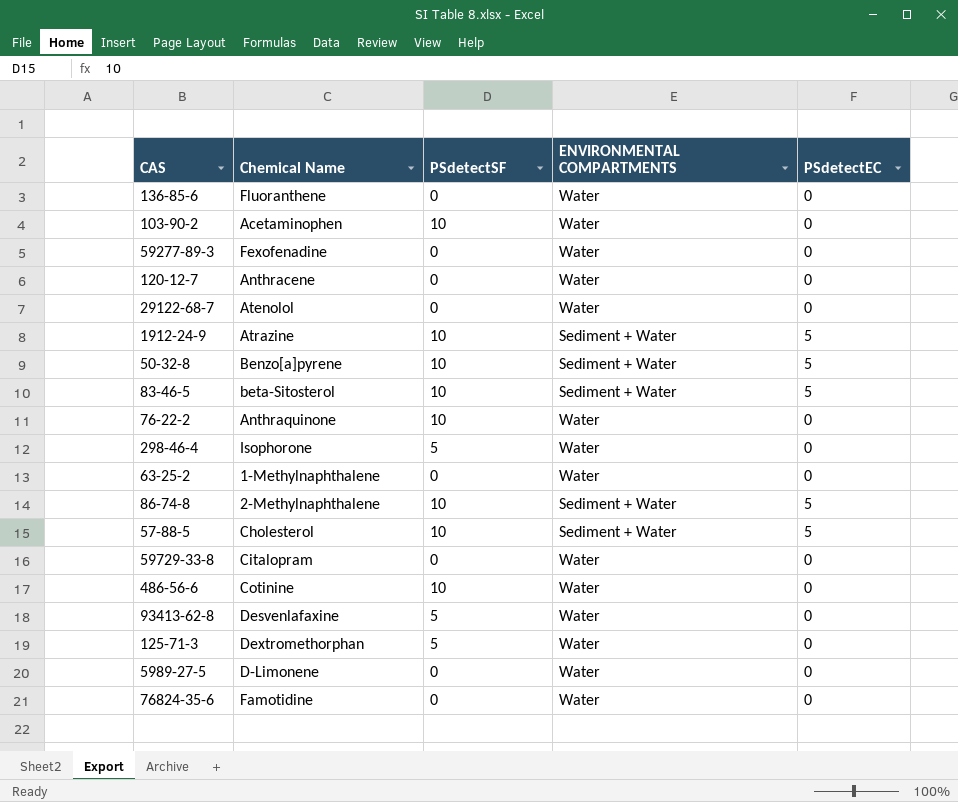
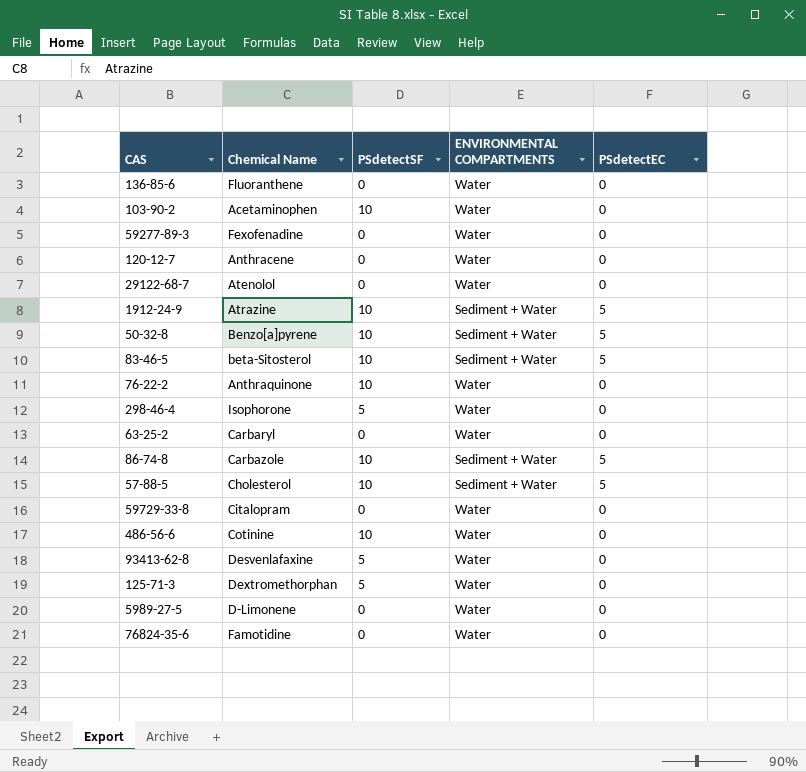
63-25-2 | Chemical Name: 1-Methylnaphthalene -> Carbaryl
86-74-8 | Chemical Name: 2-Methylnaphthalene -> Carbazole

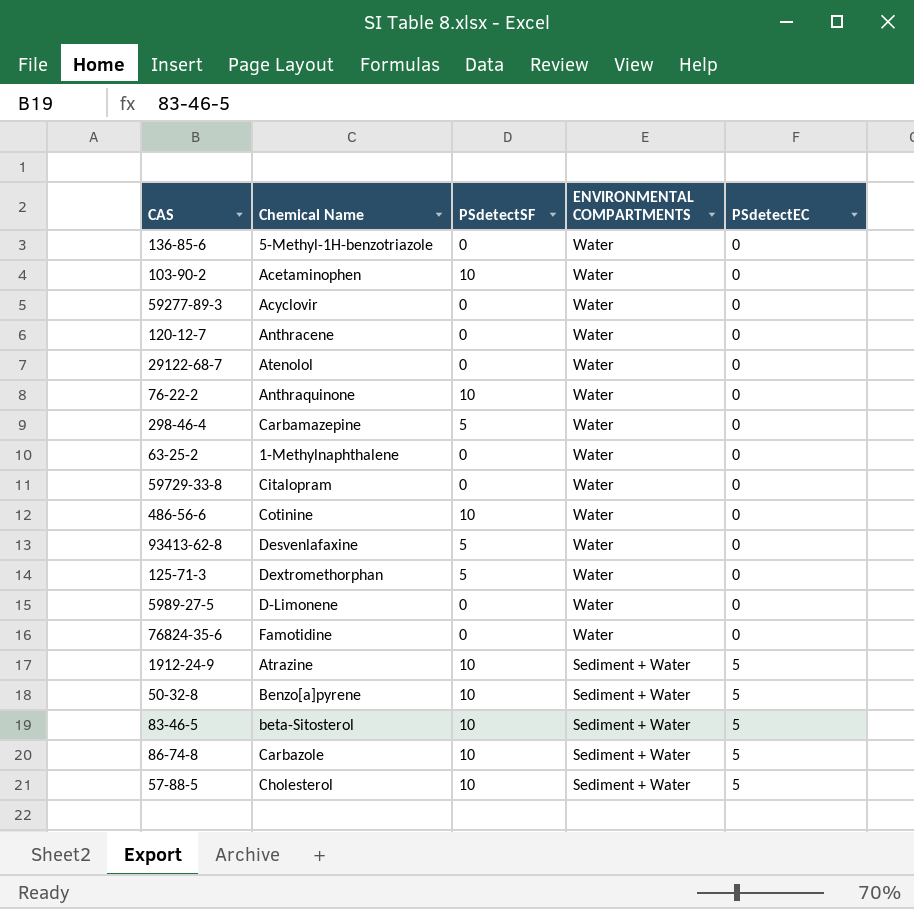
row order: none -> ENVIRONMENTAL COMPARTMENTS descending
136-85-6 | Chemical Name: Fluoranthene -> 5-Methyl-1H-benzotriazole
59277-89-3 | Chemical Name: Fexofenadine -> Acyclovir
298-46-4 | Chemical Name: Isophorone -> Carbamazepine
63-25-2 | Chemical Name: Carbaryl -> 1-Methylnaphthalene

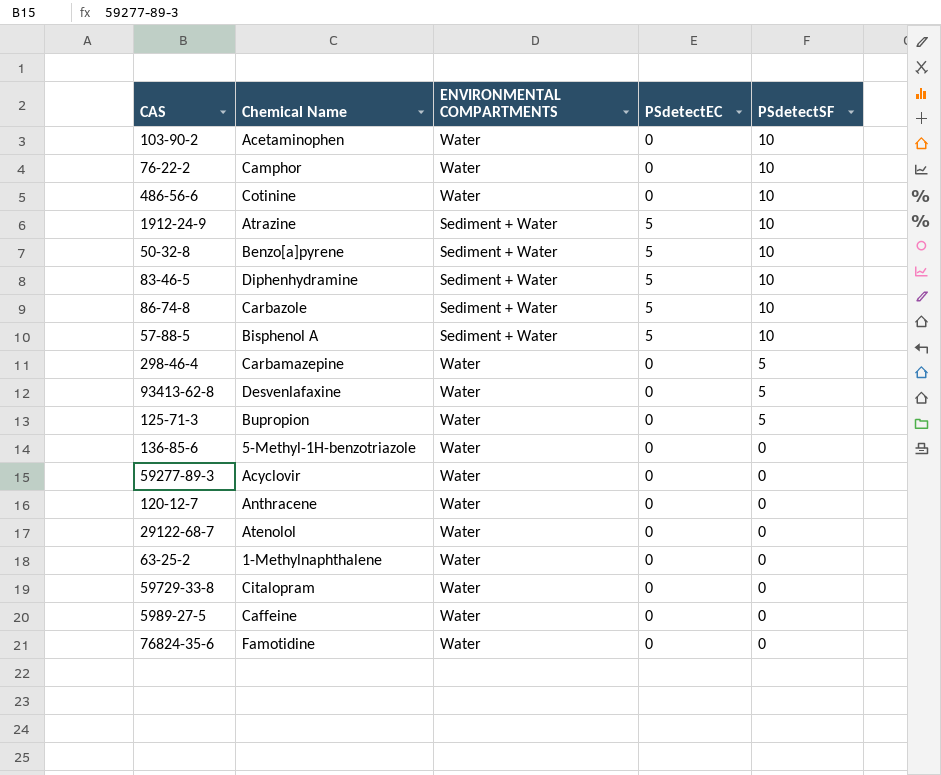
row order: ENVIRONMENTAL COMPARTMENTS descending -> PSdetectSF descending
column PSdetectSF | position: 3 -> 5
76-22-2 | Chemical Name: Anthraquinone -> Camphor
83-46-5 | Chemical Name: beta-Sitosterol -> Diphenhydramine
57-88-5 | Chemical Name: Cholesterol -> Bisphenol A
125-71-3 | Chemical Name: Dextromethorphan -> Bupropion
5989-27-5 | Chemical Name: D-Limonene -> Caffeine

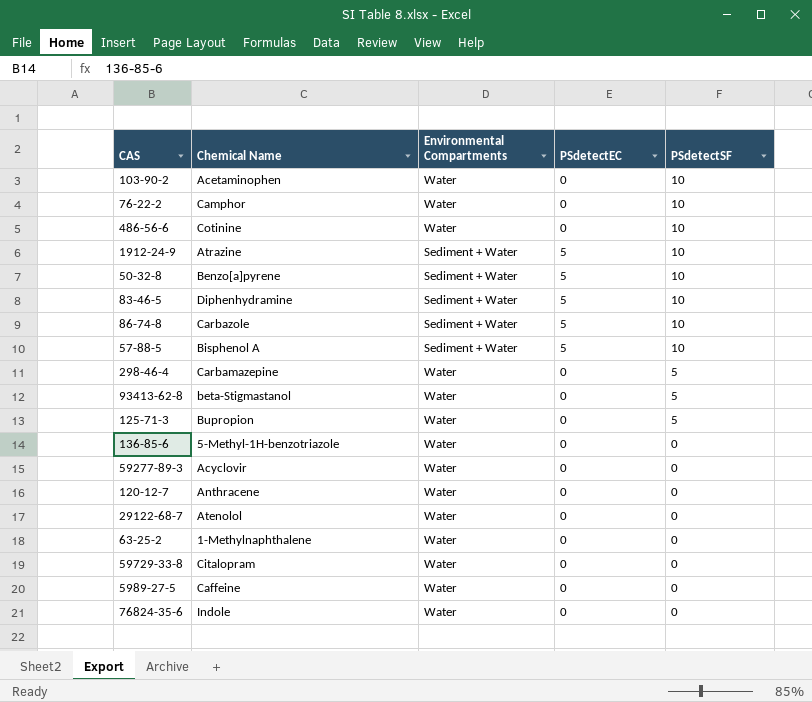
column name: ENVIRONMENTAL COMPARTMENTS -> Environmental Compartments
93413-62-8 | Chemical Name: Desvenlafaxine -> beta-Stigmastanol
76824-35-6 | Chemical Name: Famotidine -> Indole

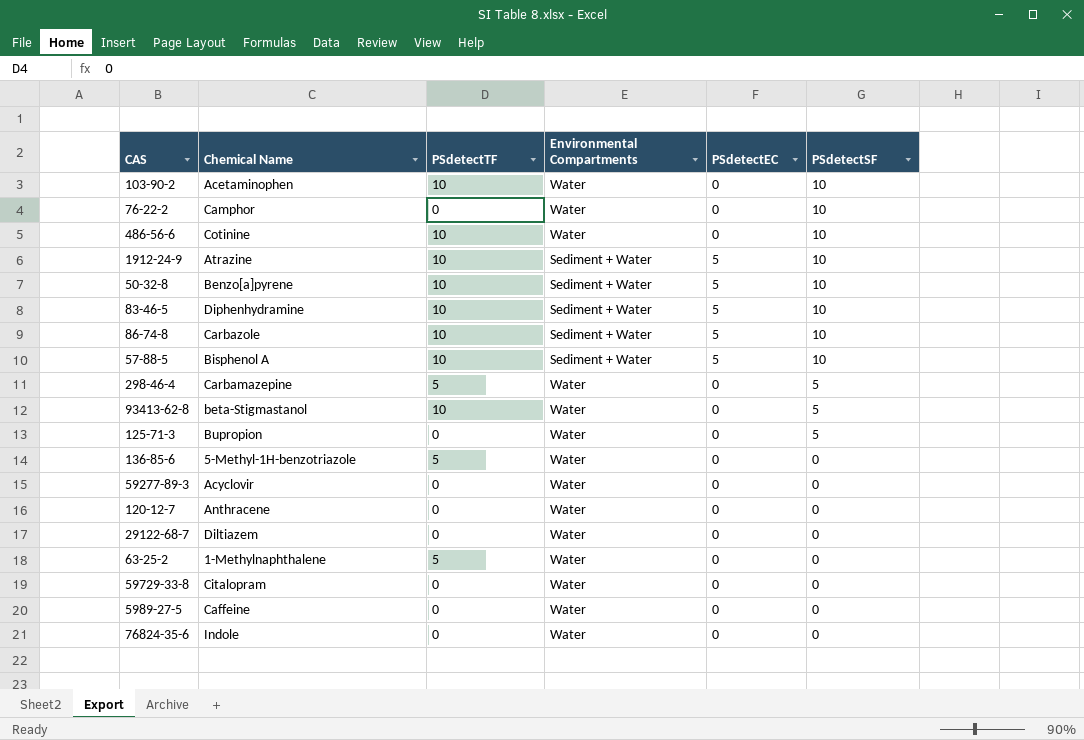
column PSdetectTF | position: none -> 3
29122-68-7 | Chemical Name: Atenolol -> Diltiazem

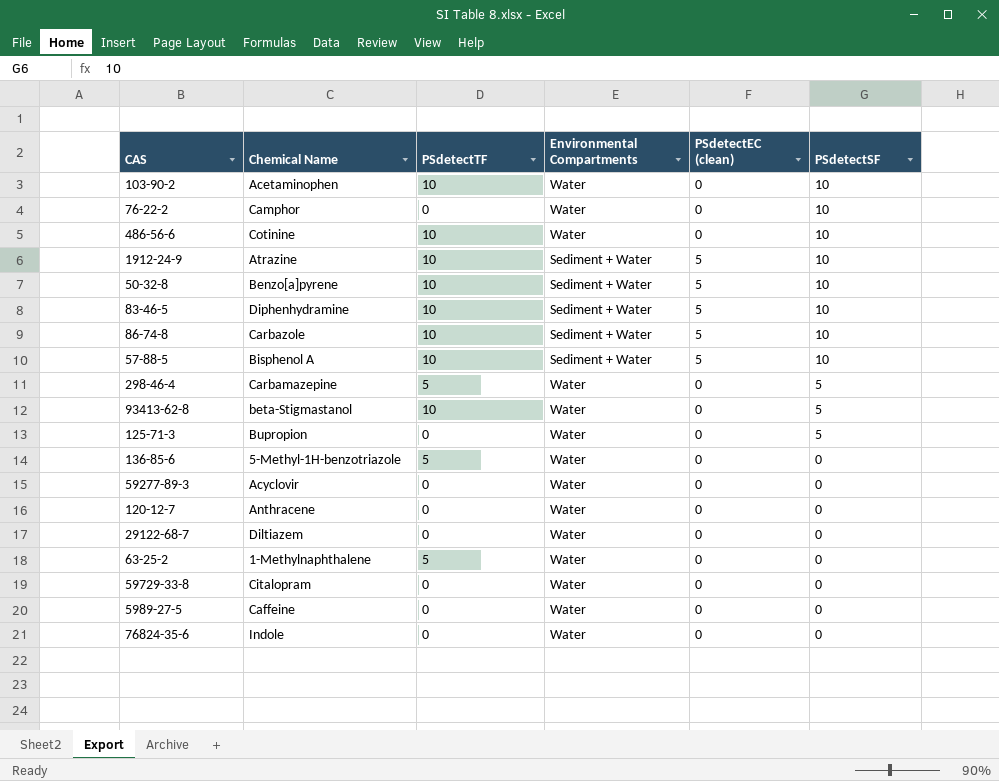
column name: PSdetectEC -> PSdetectEC (clean)

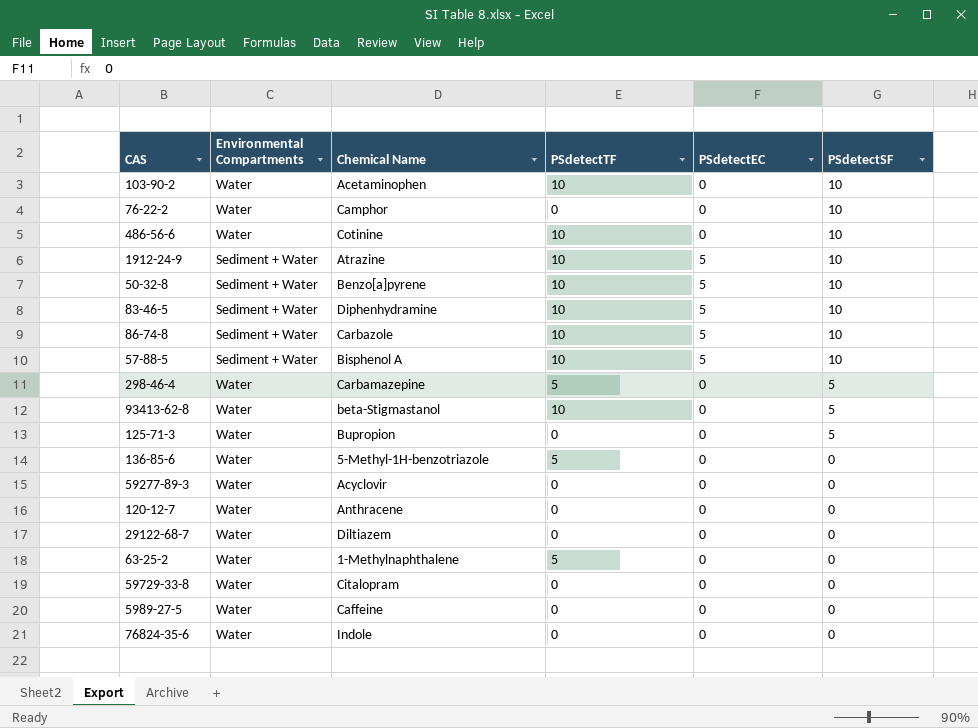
column Environmental Compartments | position: 4 -> 2
column name: PSdetectEC (clean) -> PSdetectEC

